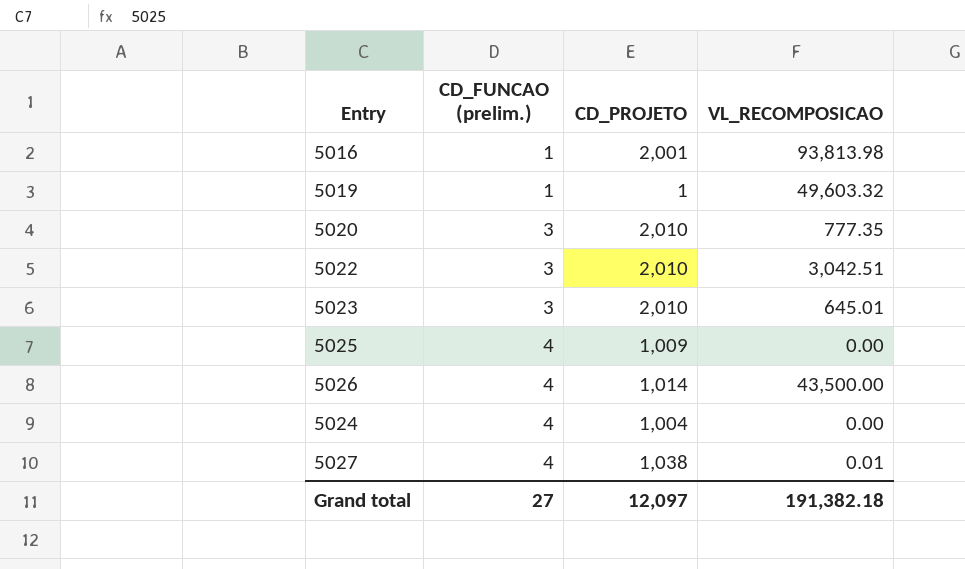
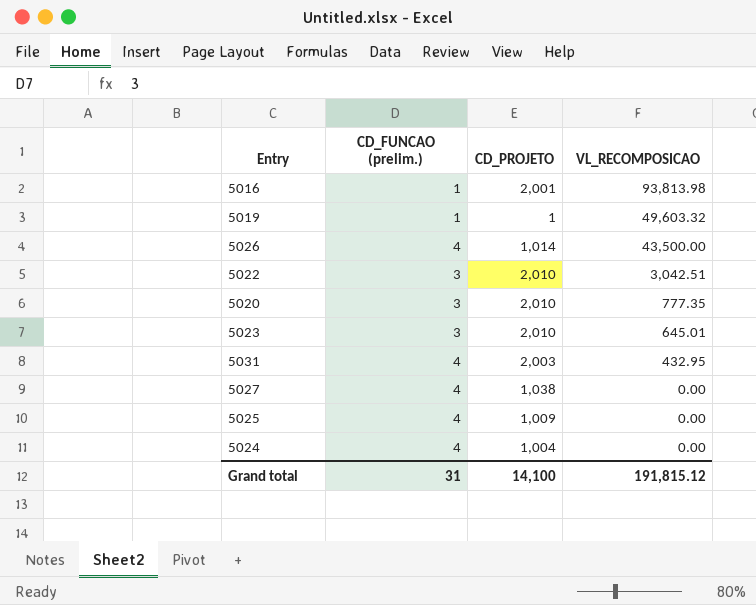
row order: CD_FUNCAO (prelim.) ascending -> VL_RECOMPOSICAO descending
row 5031: none -> 4 | 2,003 | 432.95
5027 | VL_RECOMPOSICAO: 0.01 -> 0.00
Grand total | CD_FUNCAO (prelim.): 27 -> 31
Grand total | CD_PROJETO: 12,097 -> 14,100
Grand total | VL_RECOMPOSICAO: 191,382.18 -> 191,815.12

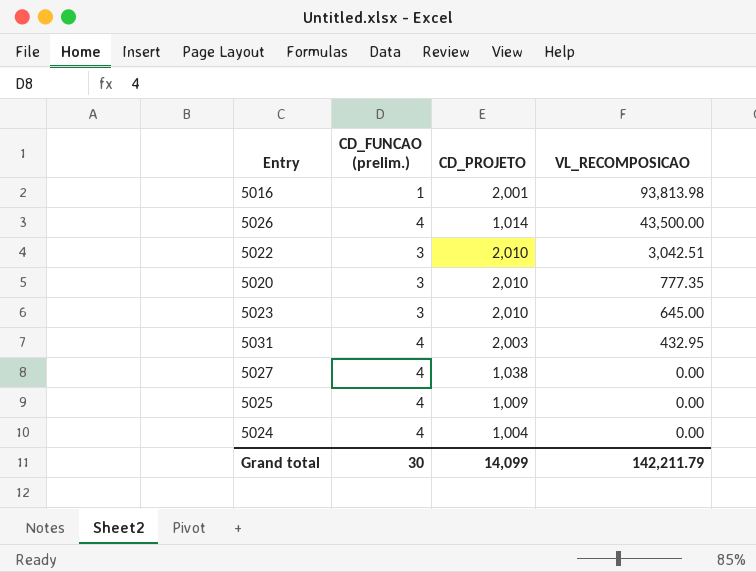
row 5019: 1 | 1 | 49,603.32 -> none
5023 | VL_RECOMPOSICAO: 645.01 -> 645.00
Grand total | CD_FUNCAO (prelim.): 31 -> 30
Grand total | CD_PROJETO: 14,100 -> 14,099
Grand total | VL_RECOMPOSICAO: 191,815.12 -> 142,211.79

